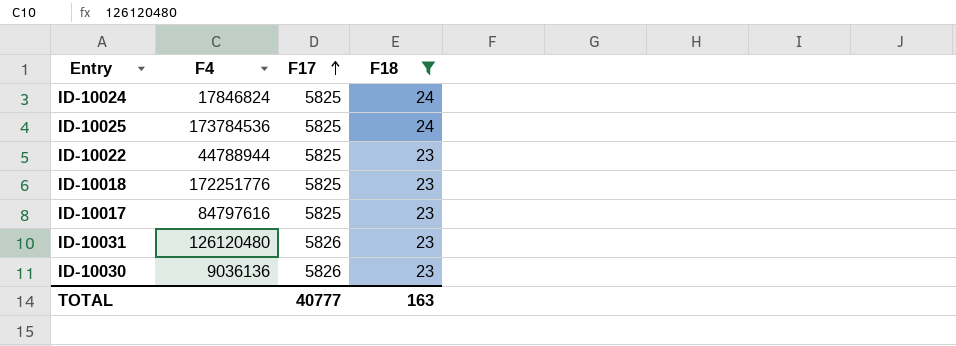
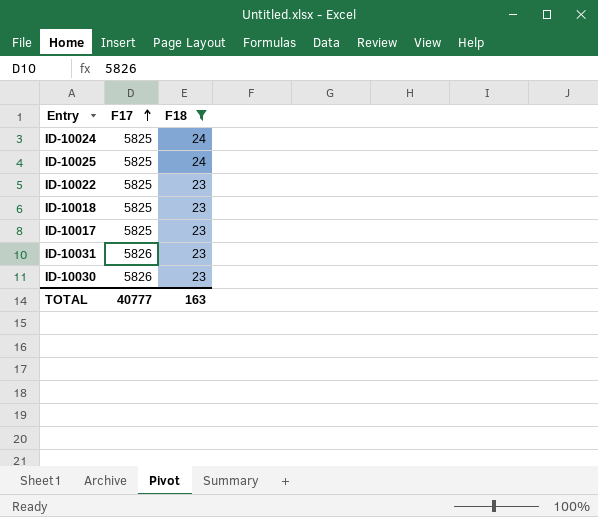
column F4 | position: 2 -> none

